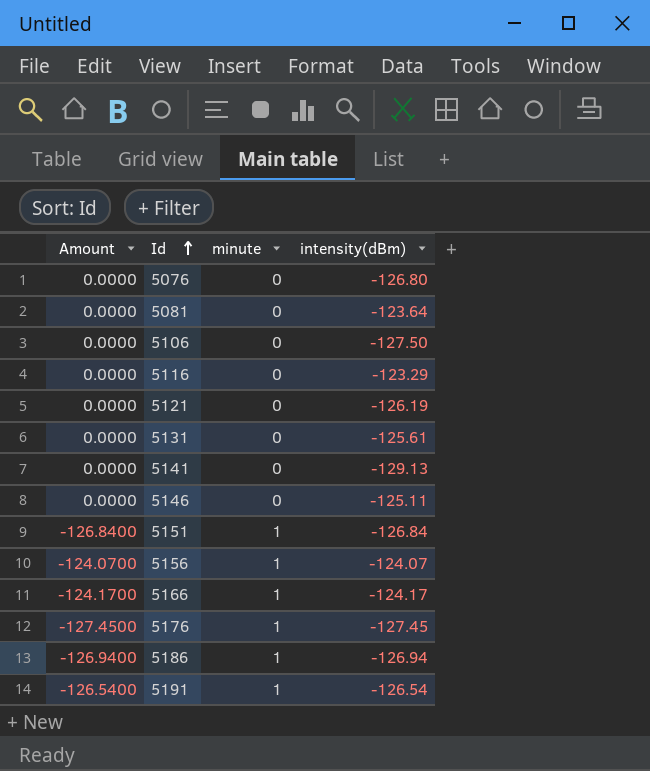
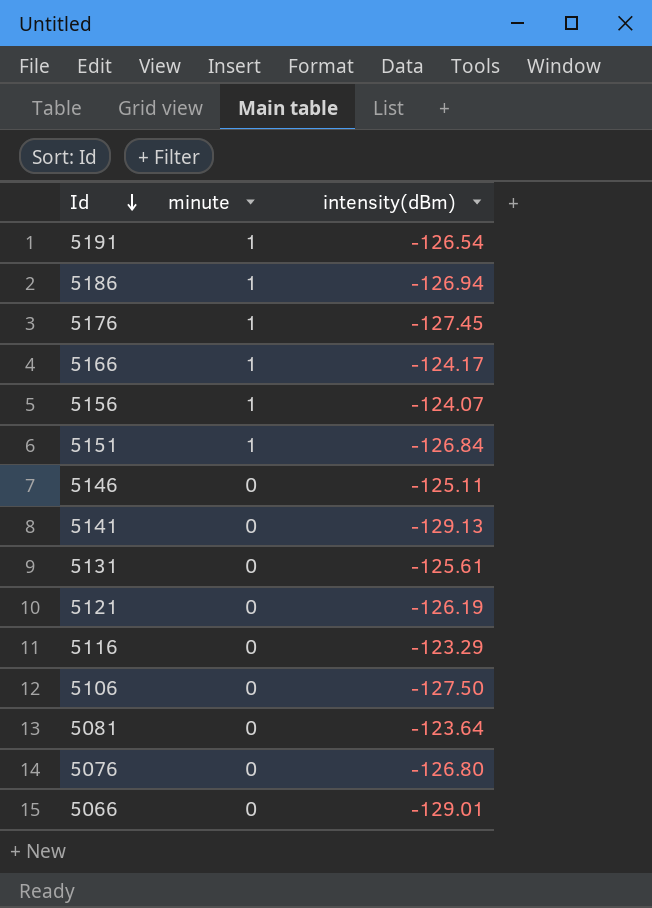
row order: Id ascending -> Id descending
column Amount | formula: [minute] * [intensity(dBm)] -> none
row 5066: none -> 0 | -129.01

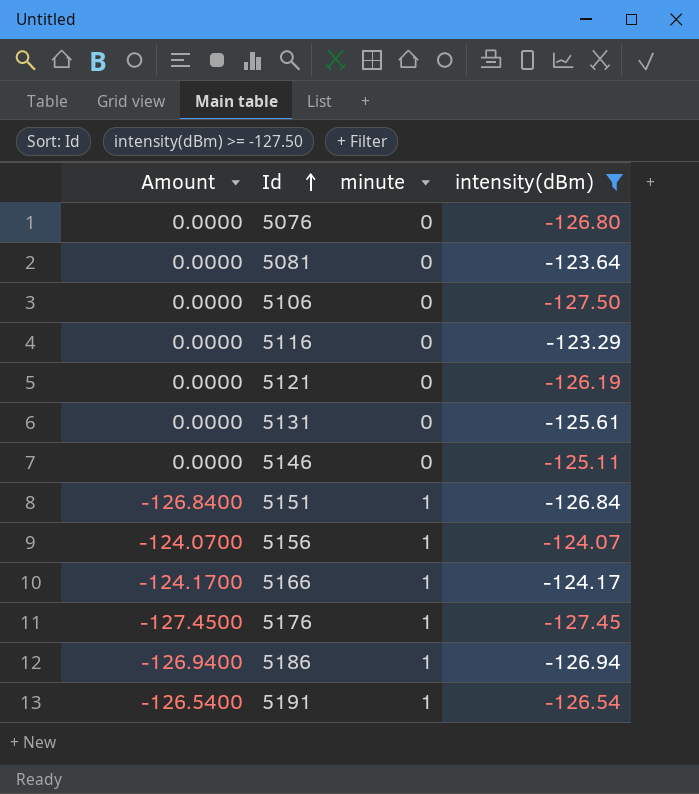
filter: none -> intensity(dBm) >= -127.50
row order: Id descending -> Id ascending
column Amount | formula: none -> [minute] * [intensity(dBm)]

